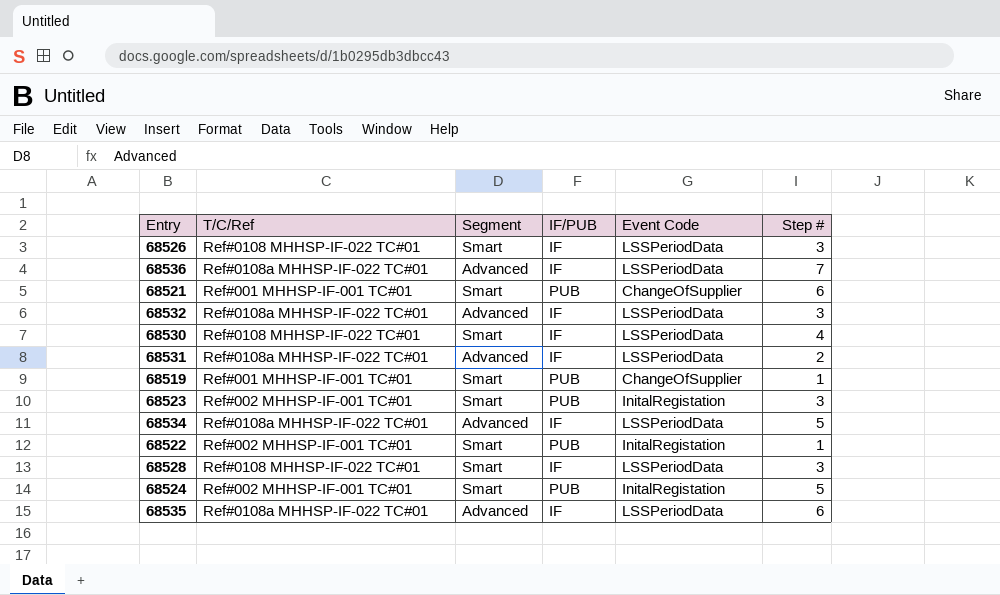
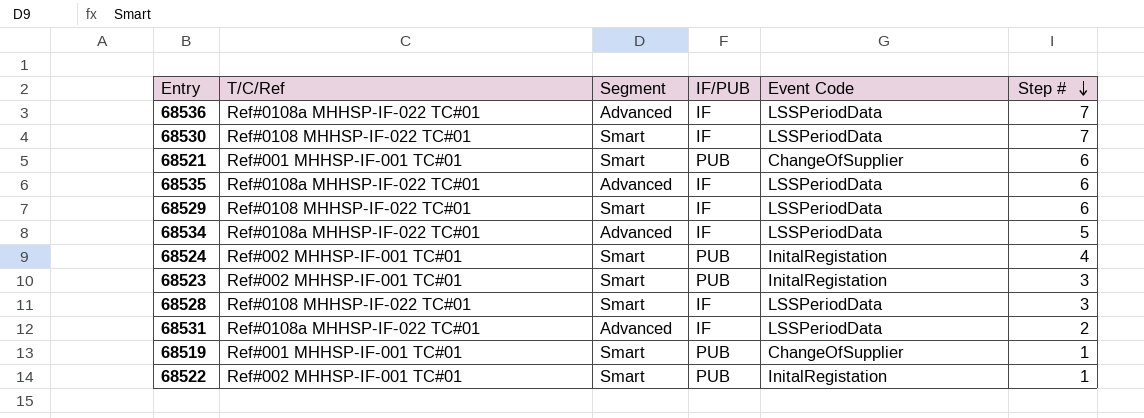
row order: none -> Step # descending
row 68526: Ref#0108 MHHSP-IF-022 TC#01 | Smart | IF | LSSPeriodData | 3 -> none
row 68532: Ref#0108a MHHSP-IF-022 TC#01 | Advanced | IF | LSSPeriodData | 3 -> none
68530 | Step #: 4 -> 7
row 68529: none -> Ref#0108 MHHSP-IF-022 TC#01 | Smart | IF | LSSPeriodData | 6
68524 | Step #: 5 -> 4

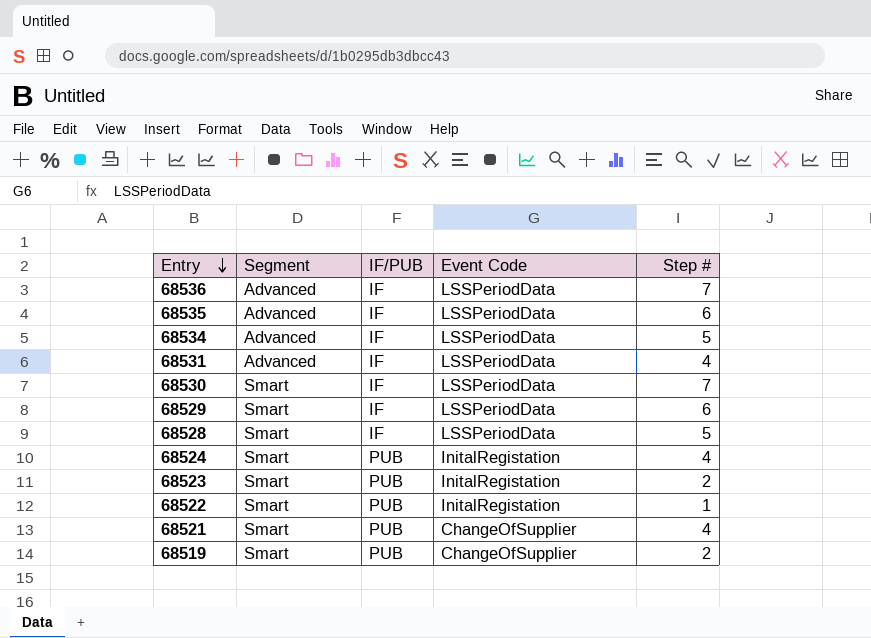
row order: Step # descending -> Entry descending
column T/C/Ref | position: 2 -> none
68531 | Step #: 2 -> 4
68528 | Step #: 3 -> 5
68523 | Step #: 3 -> 2
68521 | Step #: 6 -> 4
68519 | Step #: 1 -> 2

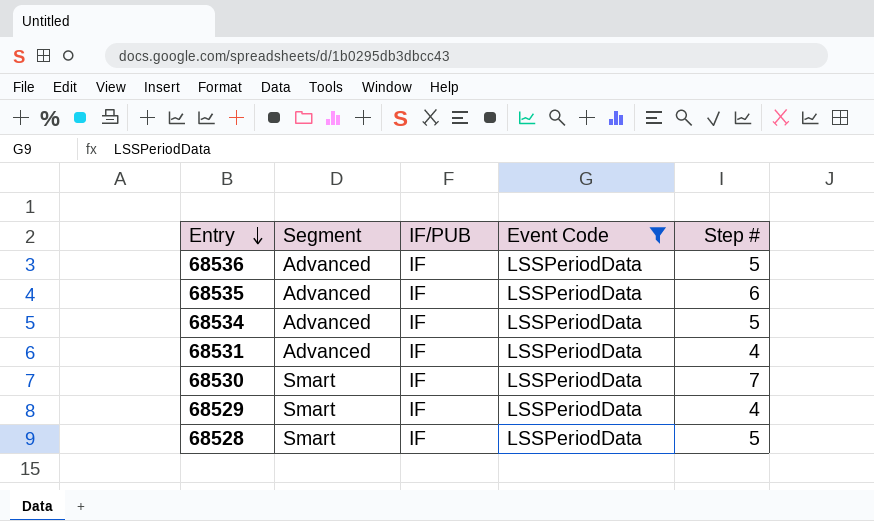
filter: none -> Event Code = LSSPeriodData
68536 | Step #: 7 -> 5
68529 | Step #: 6 -> 4

